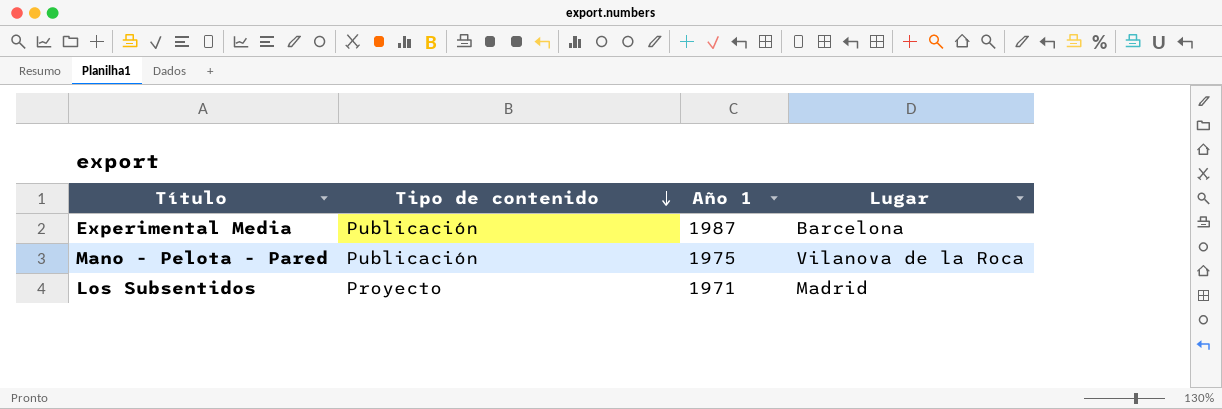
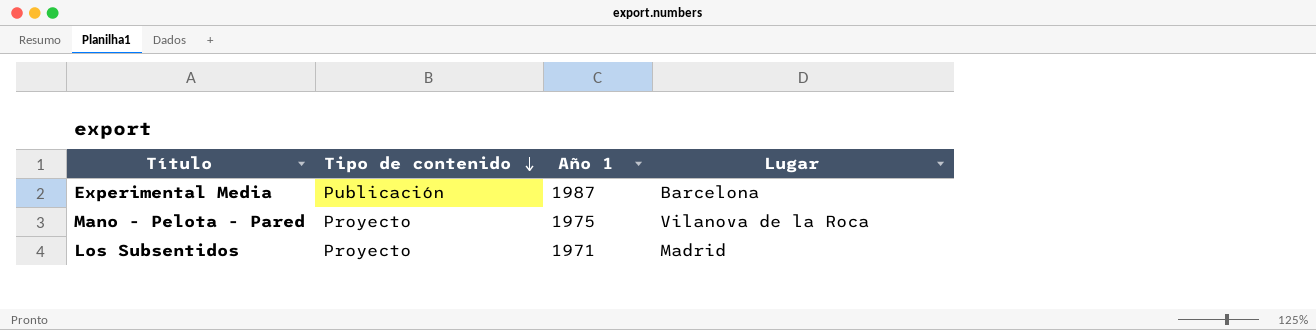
Mano - Pelota - Pared | Tipo de contenido: Publicación -> Proyecto

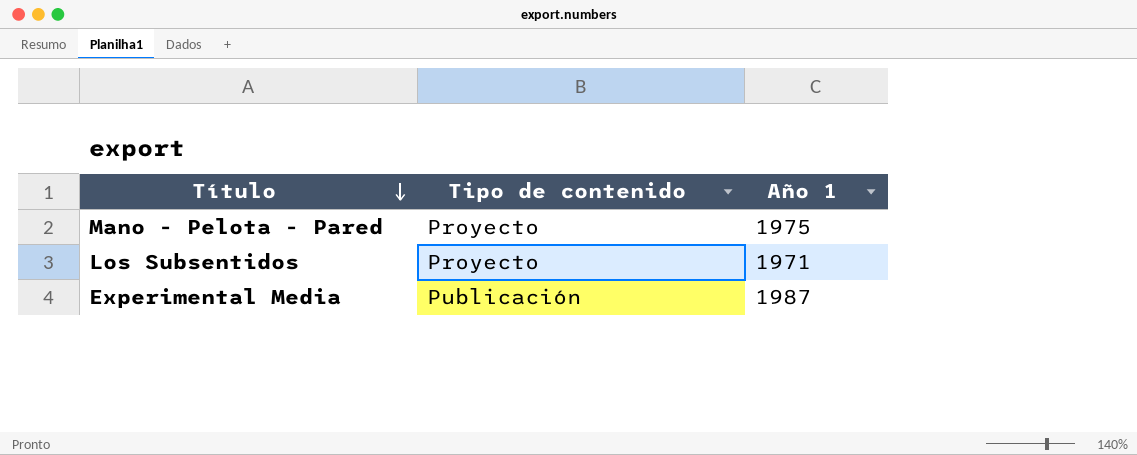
row order: Tipo de contenido descending -> Título descending
column Lugar | position: 4 -> none

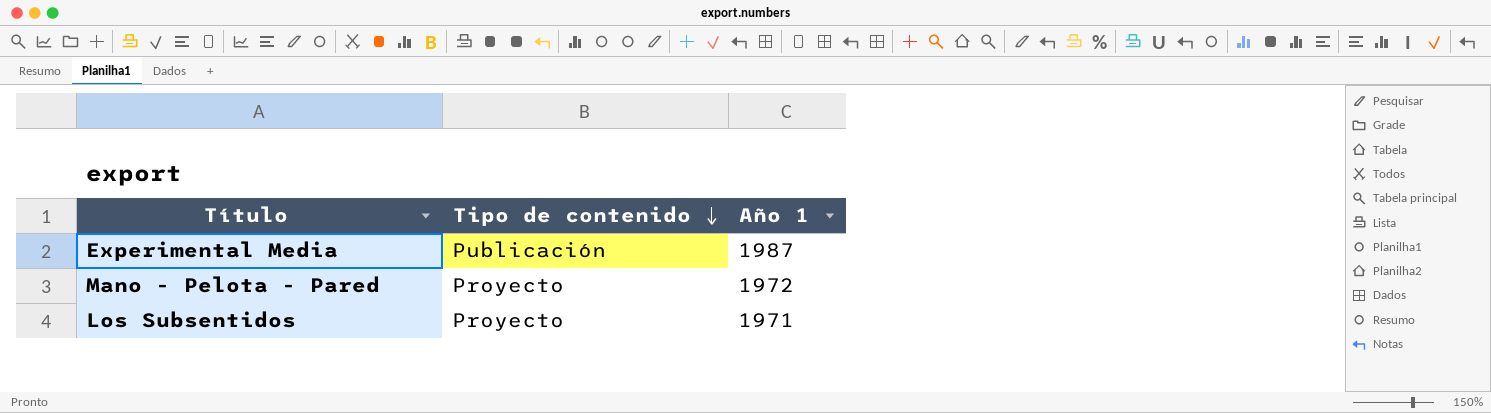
row order: Título descending -> Tipo de contenido descending
Mano - Pelota - Pared | Año 1: 1975 -> 1972

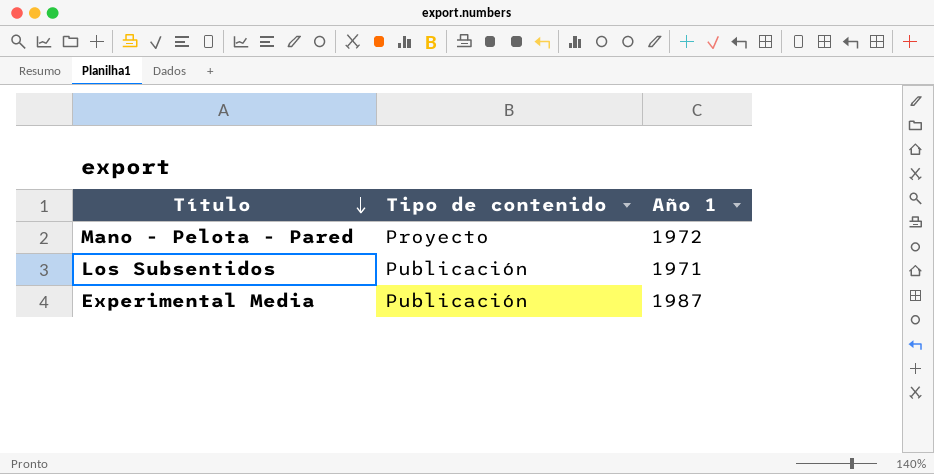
row order: Tipo de contenido descending -> Título descending
Los Subsentidos | Tipo de contenido: Proyecto -> Publicación

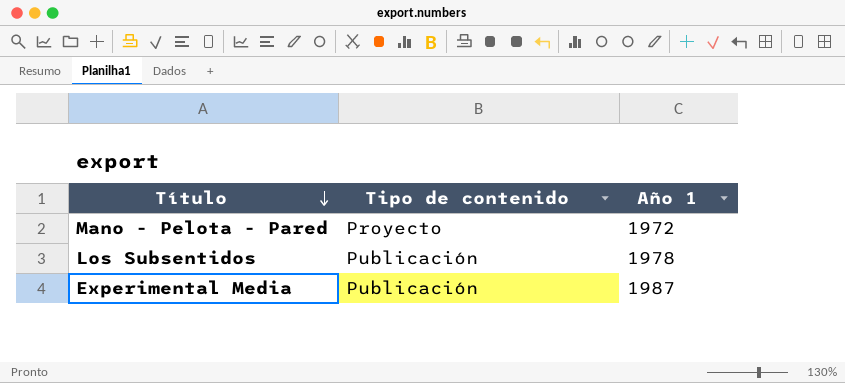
Los Subsentidos | Año 1: 1971 -> 1978

